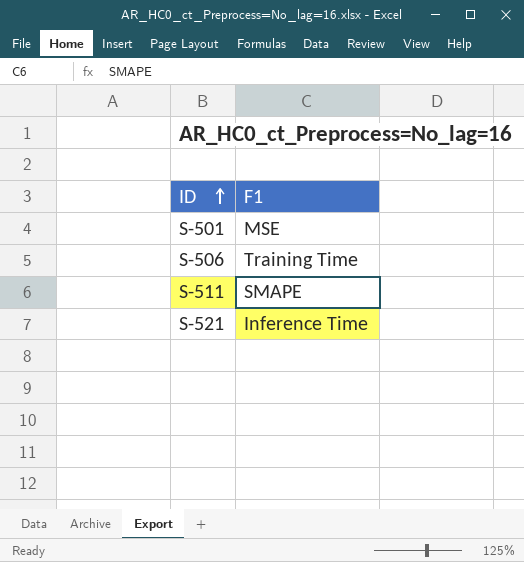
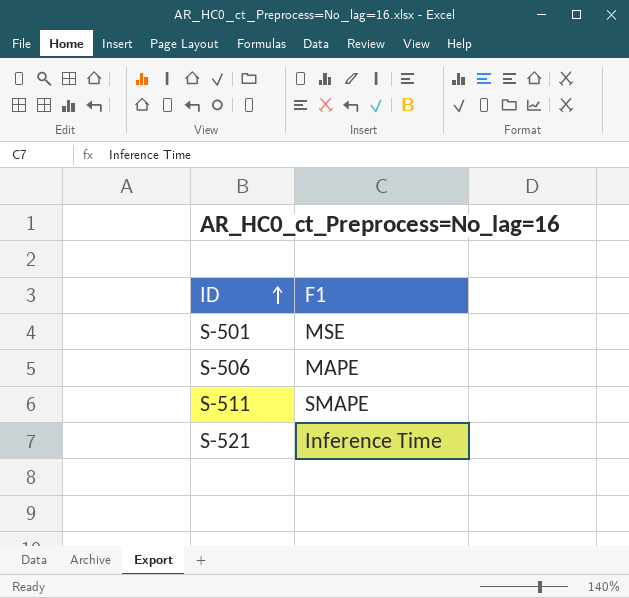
S-506 | F1: Training Time -> MAPE

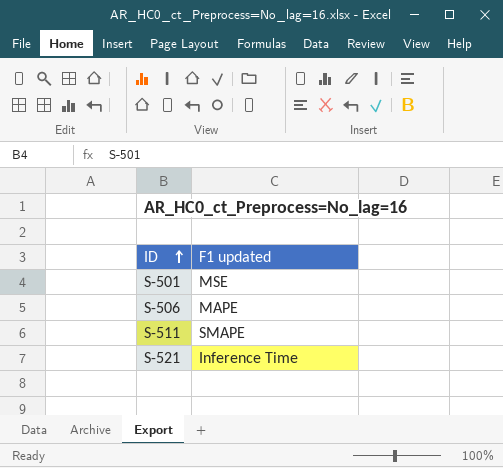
column name: F1 -> F1 updated

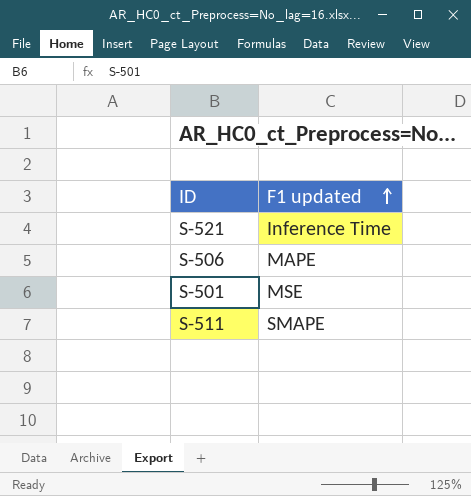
row order: ID ascending -> F1 updated ascending

